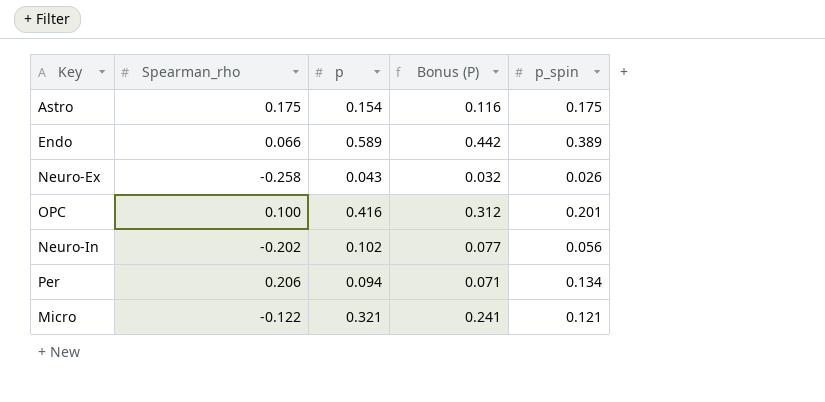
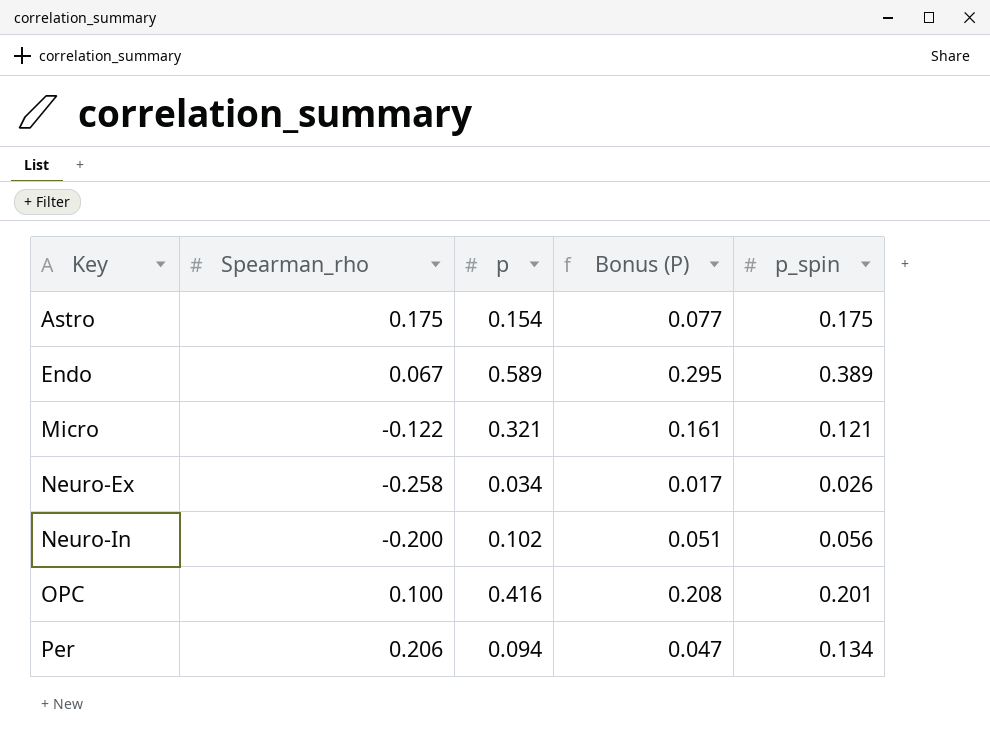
row order: none -> Key ascending
column Bonus (P) | formula: [p] * 0.75 -> [p] * 0.5
Endo | Spearman_rho: 0.066 -> 0.067
Neuro-Ex | p: 0.043 -> 0.034
Neuro-In | Spearman_rho: -0.202 -> -0.200

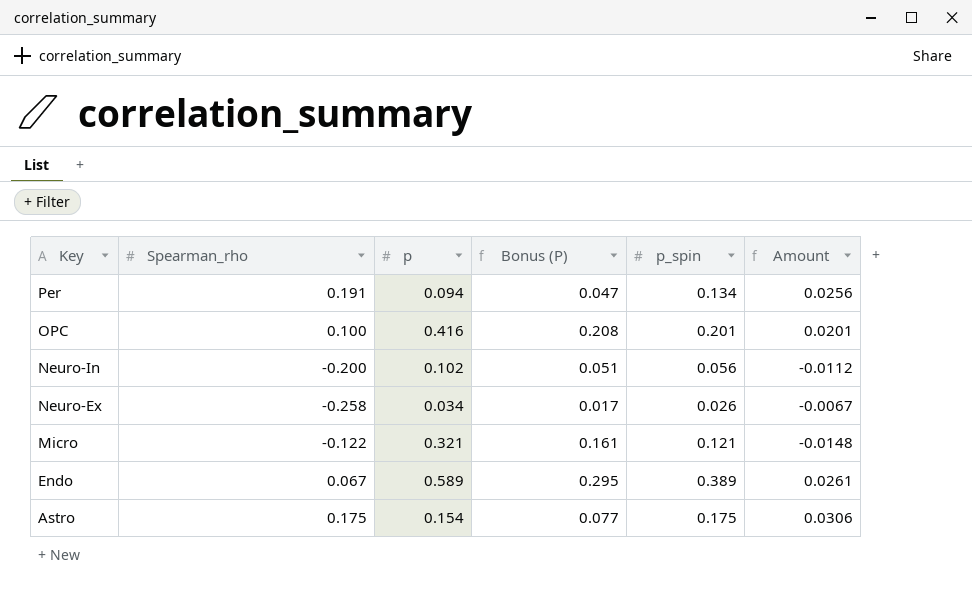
row order: Key ascending -> Key descending
column Amount | formula: none -> [Spearman_rho] * [p_spin]
Per | Spearman_rho: 0.206 -> 0.191

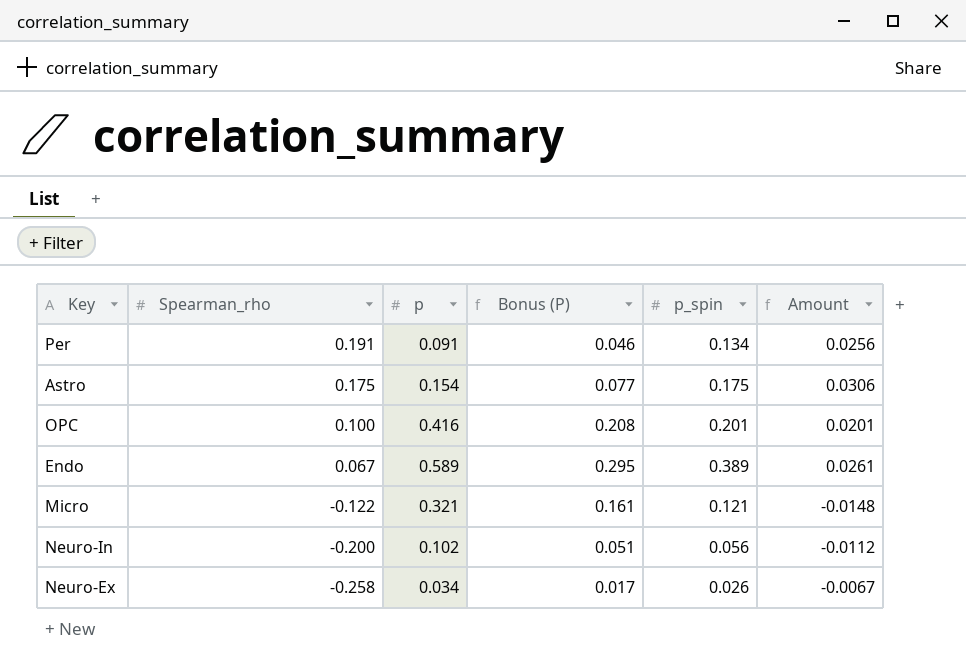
row order: Key descending -> Spearman_rho descending
Per | p: 0.094 -> 0.091
Per | Bonus (P): 0.047 -> 0.046

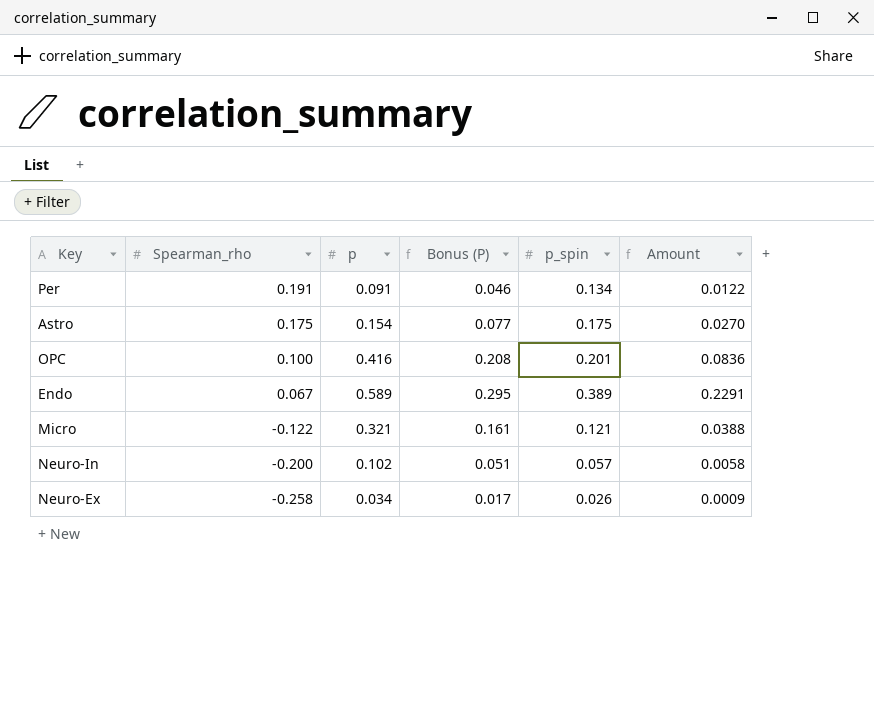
column Amount | formula: [Spearman_rho] * [p_spin] -> [p] * [p_spin]
Neuro-In | p_spin: 0.056 -> 0.057

